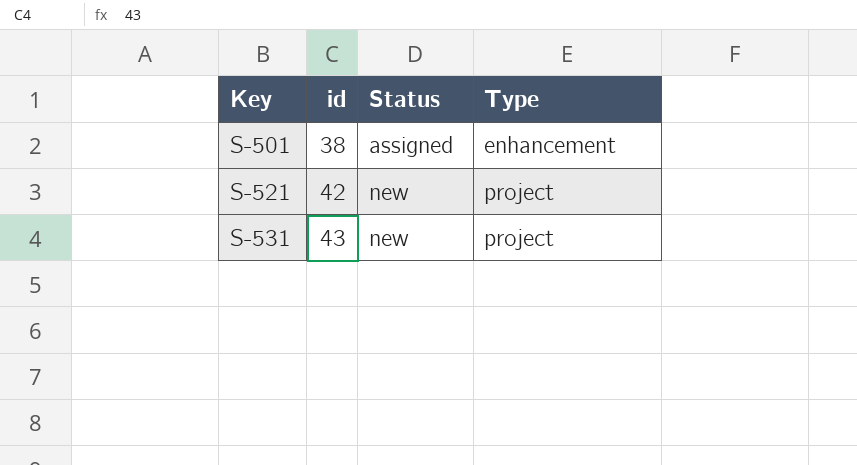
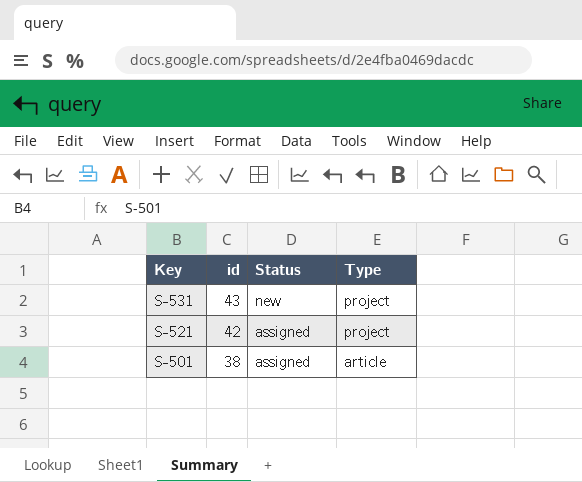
row order: Key ascending -> Key descending
S-521 | Status: new -> assigned
S-501 | Type: enhancement -> article

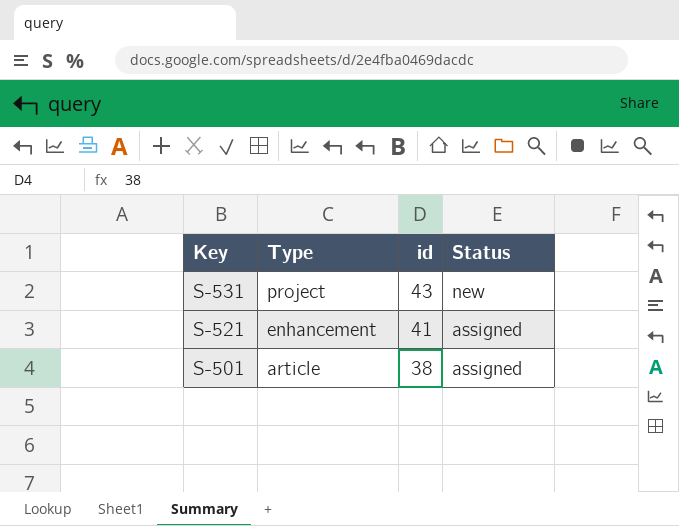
column Type | position: 4 -> 2
S-521 | Type: project -> enhancement
S-521 | id: 42 -> 41

